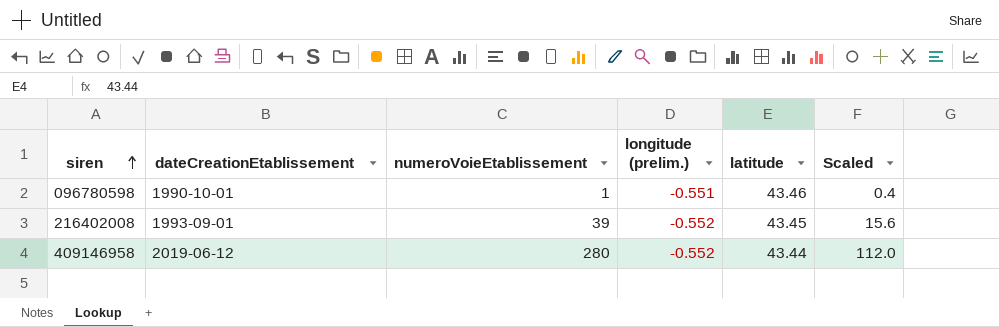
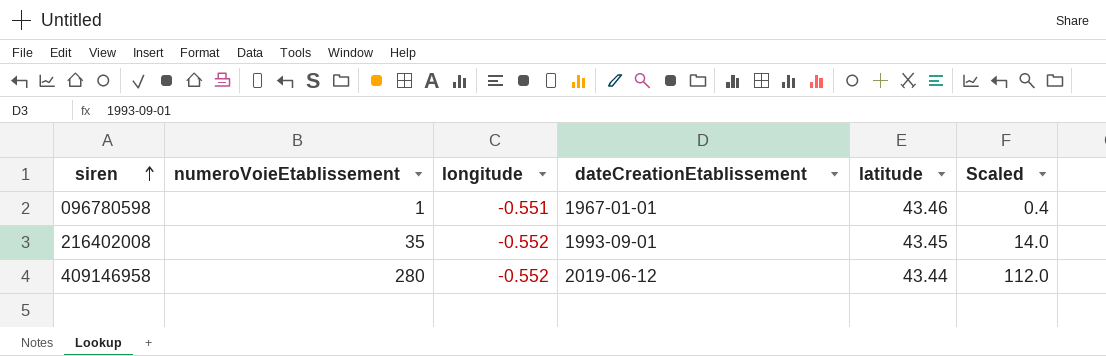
column name: longitude (prelim.) -> longitude
column dateCreationEtablissement | position: 2 -> 4
096780598 | dateCreationEtablissement: 1990-10-01 -> 1967-01-01
216402008 | numeroVoieEtablissement: 39 -> 35
216402008 | Scaled: 15.6 -> 14.0

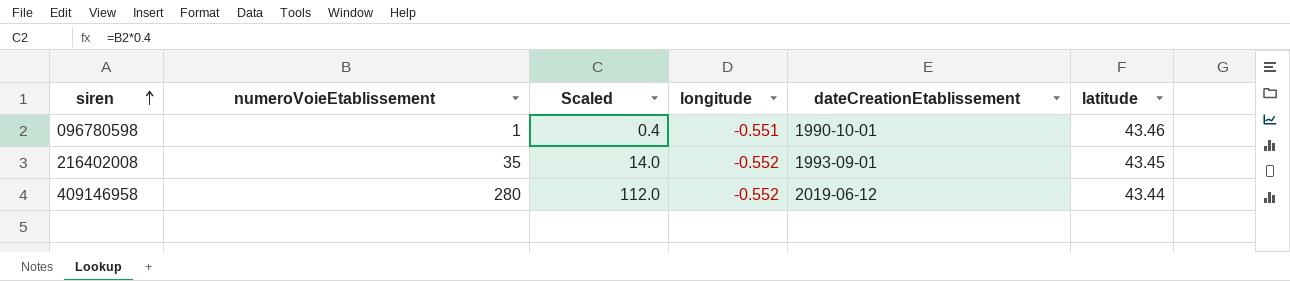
column Scaled | position: 6 -> 3
096780598 | dateCreationEtablissement: 1967-01-01 -> 1990-10-01

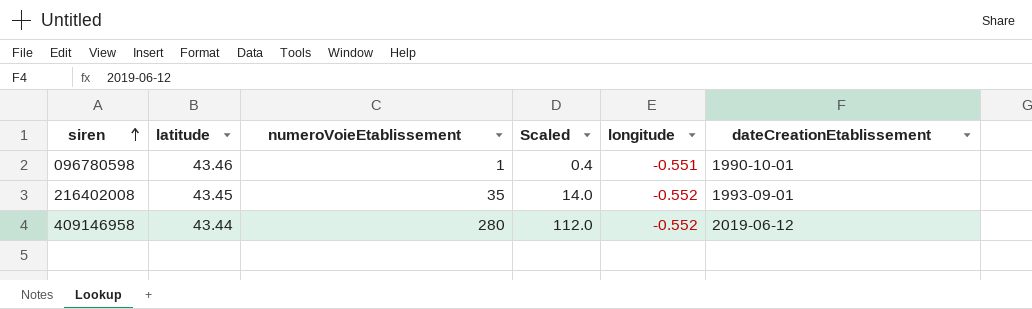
column latitude | position: 6 -> 2

